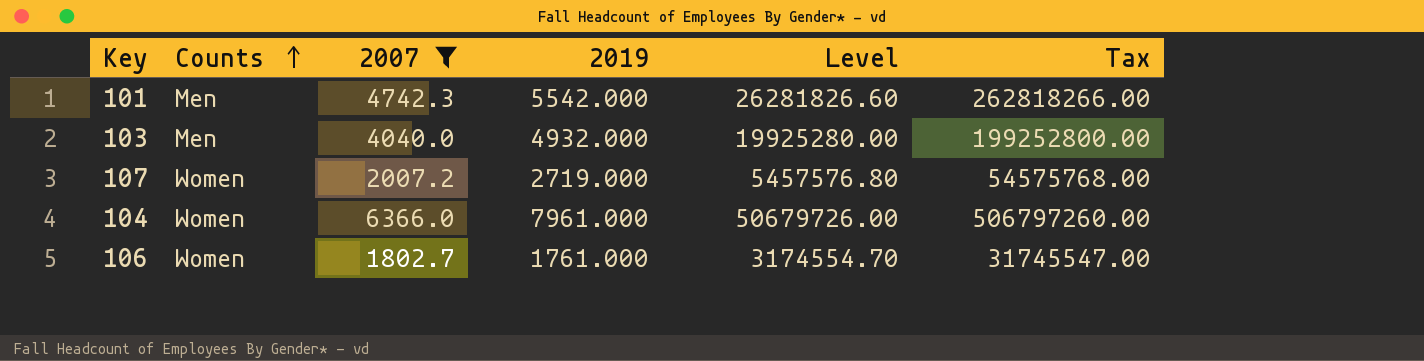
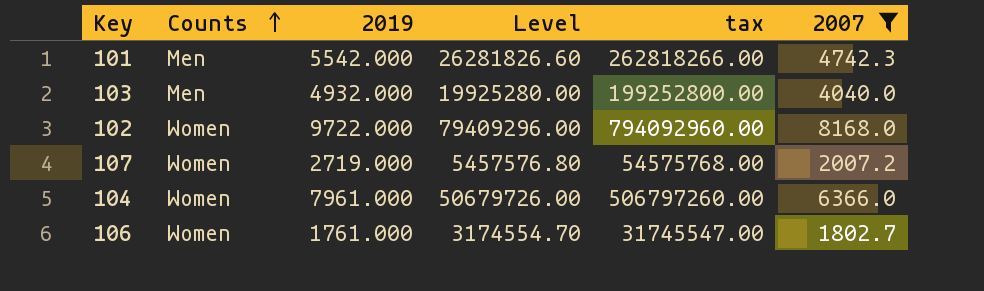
column name: Tax -> tax
column 2007 | position: 3 -> 6
row 102: none -> Women | 9722.000 | 79409296.00 | 794092960.00 | 8168.0

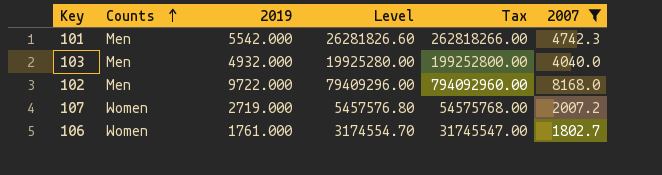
column name: tax -> Tax
row 104: Women | 7961.000 | 50679726.00 | 506797260.00 | 6366.0 -> none
102 | Counts: Women -> Men

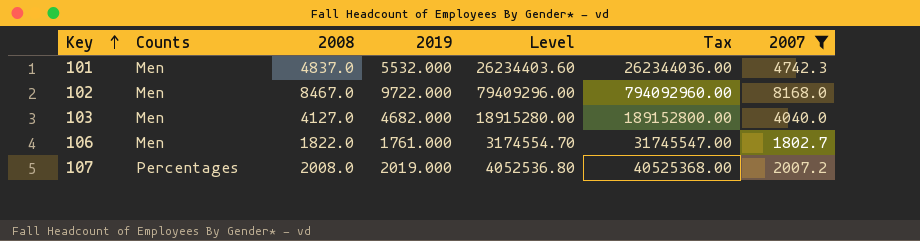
row order: Counts ascending -> Key ascending
column 2008 | position: none -> 3
101 | 2019: 5542.000 -> 5532.000
101 | Level: 26281826.60 -> 26234403.60
101 | Tax: 262818266.00 -> 262344036.00
103 | 2019: 4932.000 -> 4682.000
103 | Level: 19925280.00 -> 18915280.00
103 | Tax: 199252800.00 -> 189152800.00
106 | Counts: Women -> Men
107 | Counts: Women -> Percentages
107 | 2019: 2719.000 -> 2019.000
107 | Level: 5457576.80 -> 4052536.80
107 | Tax: 54575768.00 -> 40525368.00

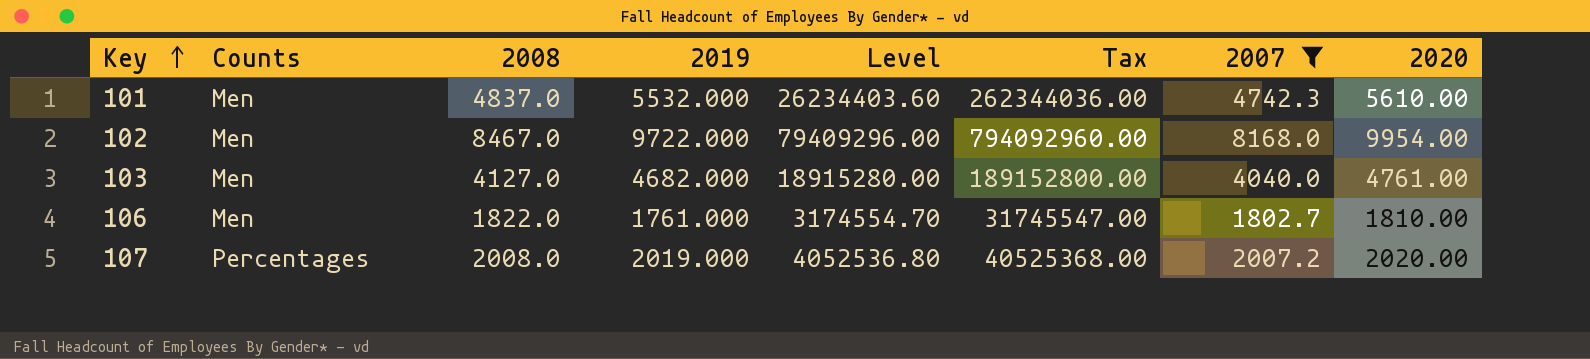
column 2020 | position: none -> 8

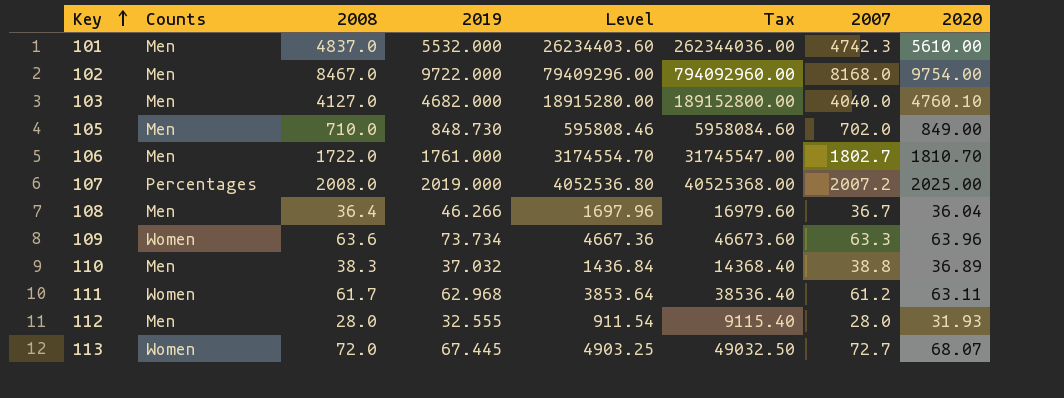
filter: 2007 >= 1802.7 -> none
102 | 2020: 9954.00 -> 9754.00
103 | 2020: 4761.00 -> 4760.10
106 | 2008: 1822.0 -> 1722.0
106 | 2020: 1810.00 -> 1810.70
107 | 2020: 2020.00 -> 2025.00

